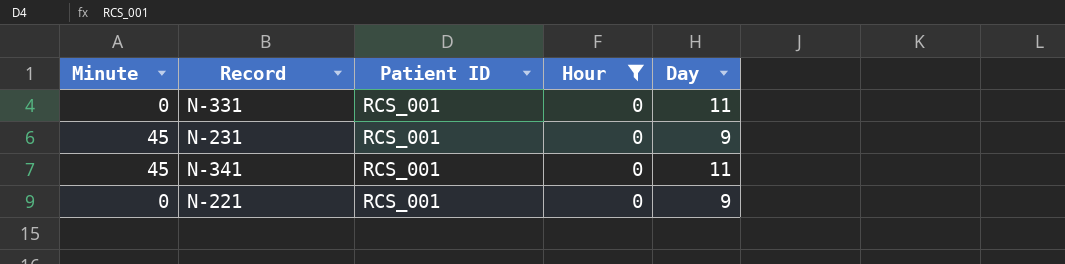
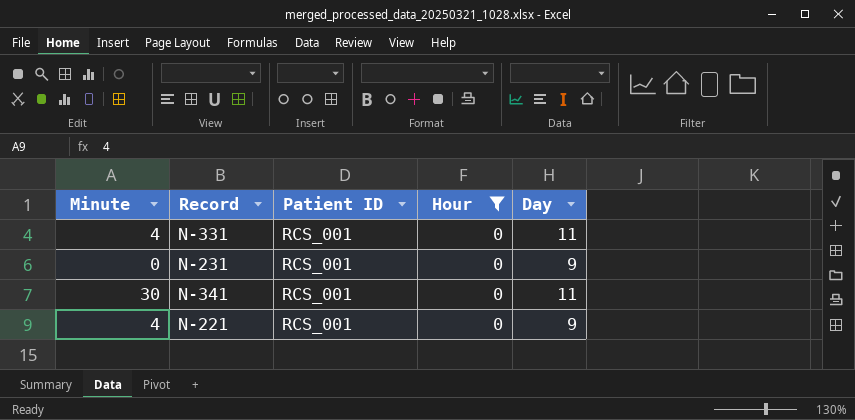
N-331 | Minute: 0 -> 4
N-231 | Minute: 45 -> 0
N-341 | Minute: 45 -> 30
N-221 | Minute: 0 -> 4

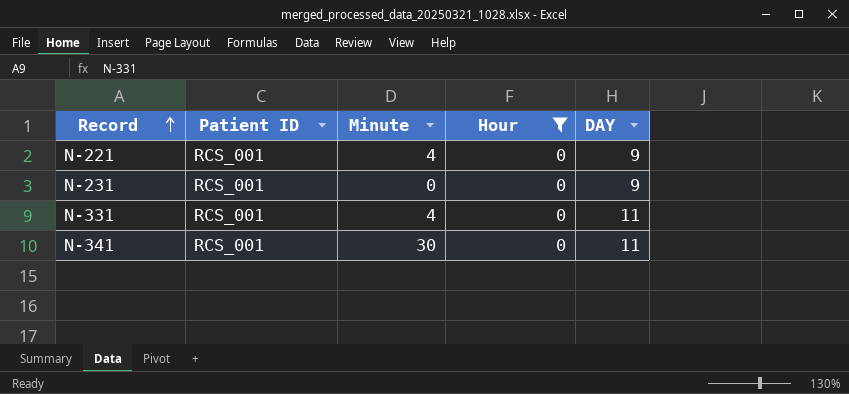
row order: none -> Record ascending
column Minute | position: 1 -> 3
column name: Day -> DAY

